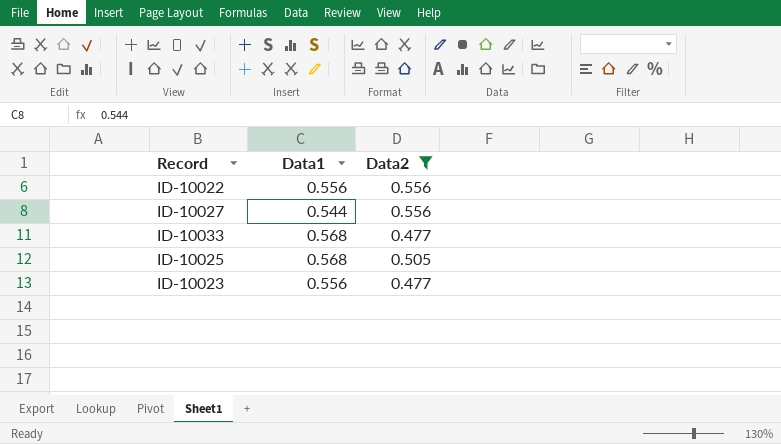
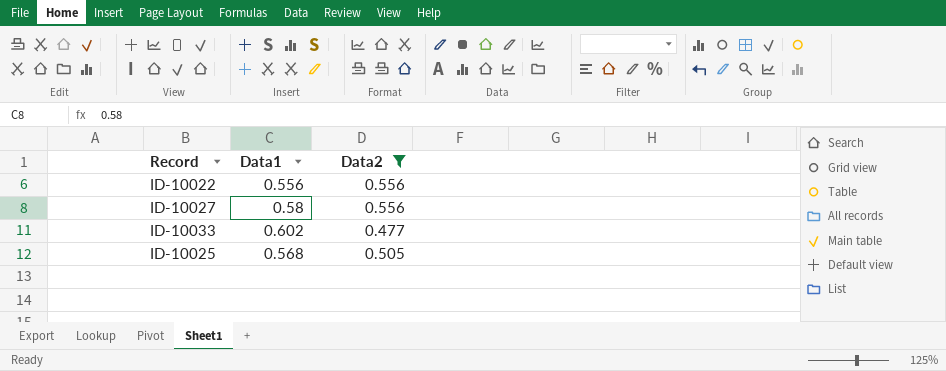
row ID-10023: 0.556 | 0.477 -> none
ID-10027 | Data1: 0.544 -> 0.58
ID-10033 | Data1: 0.568 -> 0.602

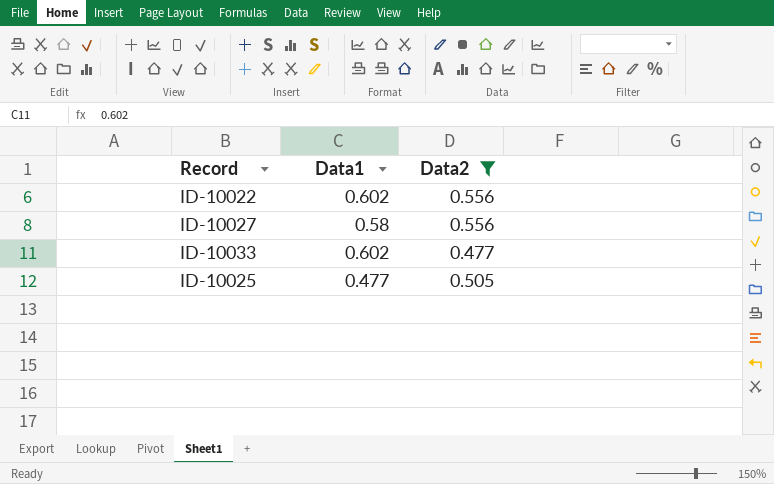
ID-10022 | Data1: 0.556 -> 0.602
ID-10025 | Data1: 0.568 -> 0.477

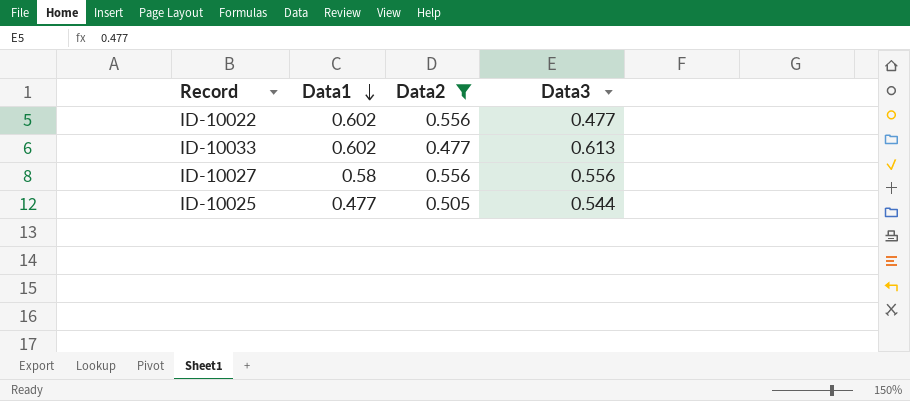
row order: none -> Data1 descending
column Data3 | position: none -> 4

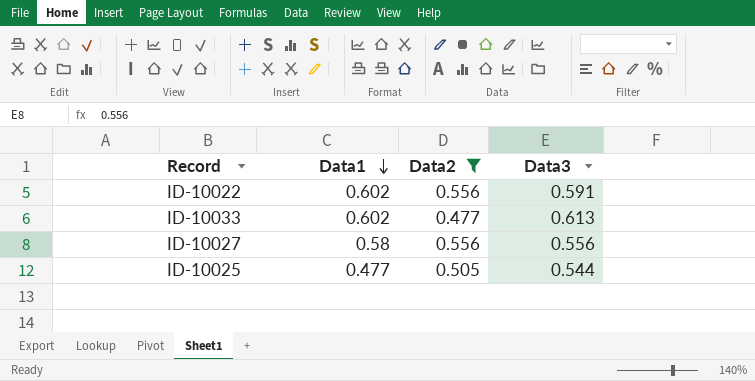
ID-10022 | Data3: 0.477 -> 0.591

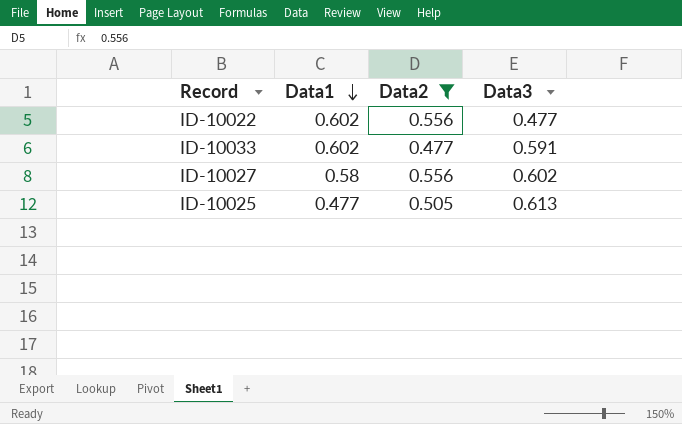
ID-10022 | Data3: 0.591 -> 0.477
ID-10033 | Data3: 0.613 -> 0.591
ID-10027 | Data3: 0.556 -> 0.602
ID-10025 | Data3: 0.544 -> 0.613

